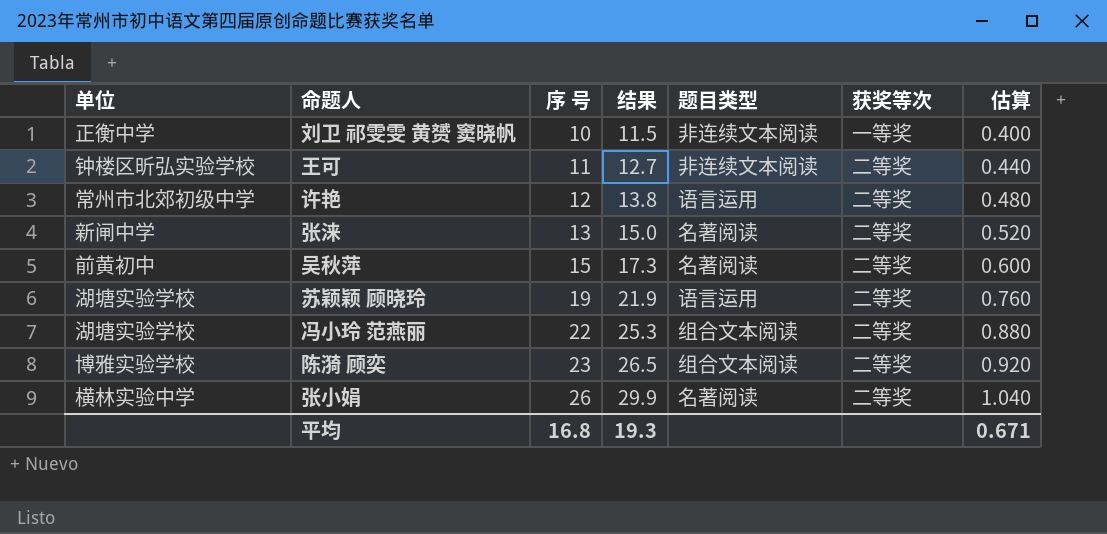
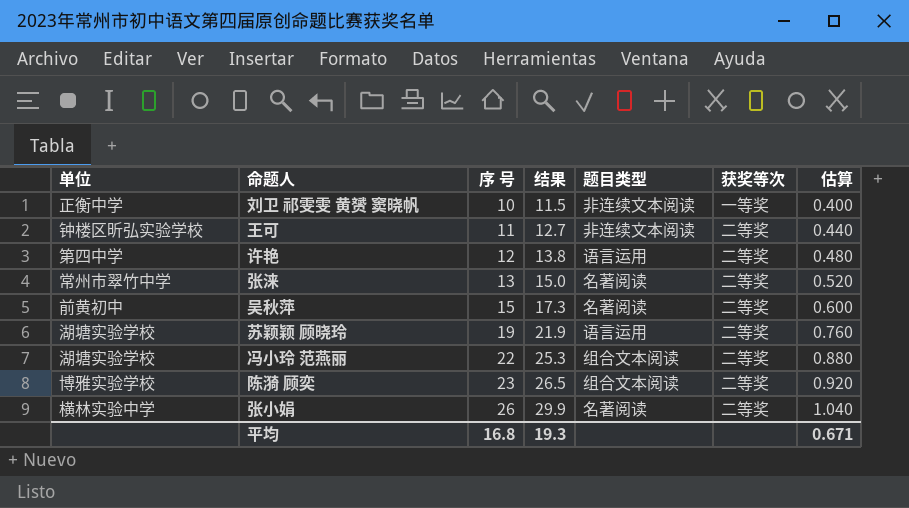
许艳 | 单位: 常州市北郊初级中学 -> 第四中学
张涞 | 单位: 新闸中学 -> 常州市翠竹中学

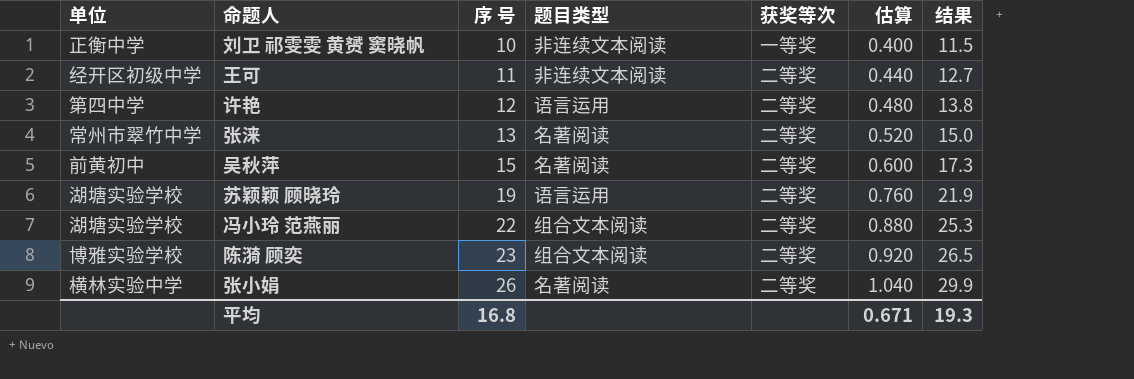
column 结果 | position: 4 -> 7
王可 | 单位: 钟楼区昕弘实验学校 -> 经开区初级中学

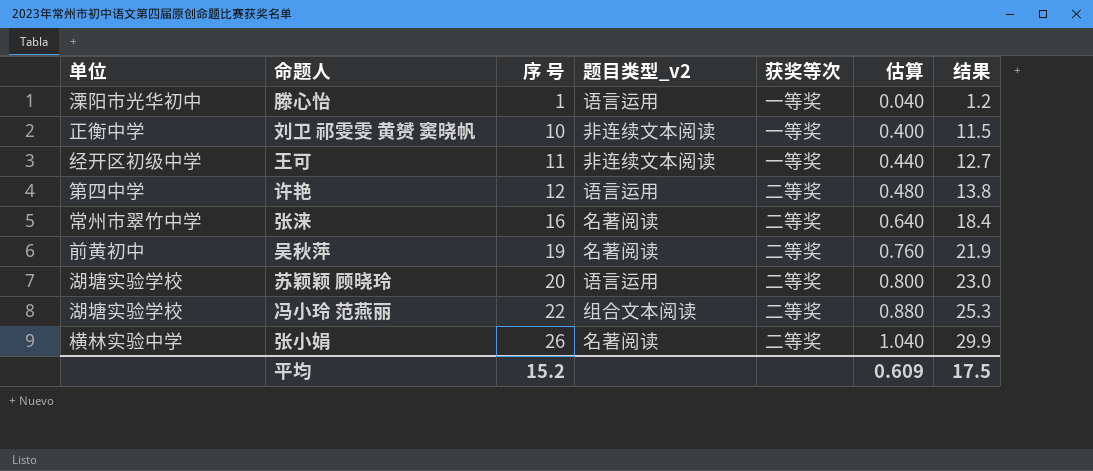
column name: 题目类型 -> 题目类型_v2
row 陈漪 顾奕: 博雅实验学校 | 23 | 组合文本阅读 | 二等奖 | 0.920 | 26.5 -> none
row 滕心怡: none -> 溧阳市光华初中 | 1 | 语言运用 | 一等奖 | 0.040 | 1.2
王可 | 获奖等次: 二等奖 -> 一等奖
张涞 | 序 号: 13 -> 16
张涞 | 估算: 0.520 -> 0.640
张涞 | 结果: 15.0 -> 18.4
吴秋萍 | 序 号: 15 -> 19
吴秋萍 | 估算: 0.600 -> 0.760
吴秋萍 | 结果: 17.3 -> 21.9
苏颖颖 顾晓玲 | 序 号: 19 -> 20
苏颖颖 顾晓玲 | 估算: 0.760 -> 0.800
苏颖颖 顾晓玲 | 结果: 21.9 -> 23.0
平均 | 序 号: 16.8 -> 15.2
平均 | 估算: 0.671 -> 0.609
平均 | 结果: 19.3 -> 17.5

